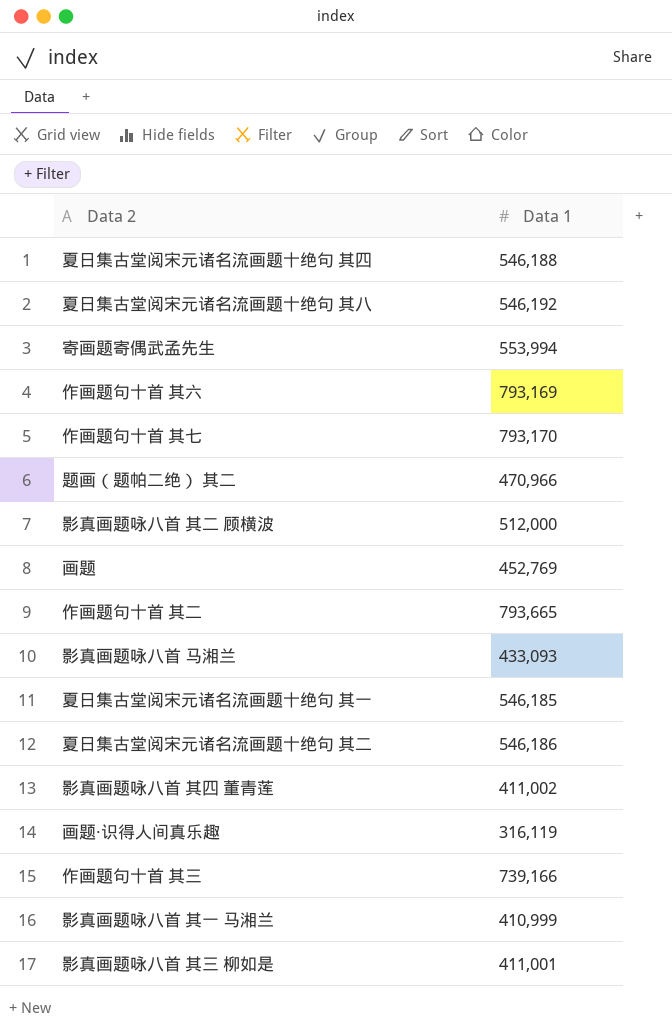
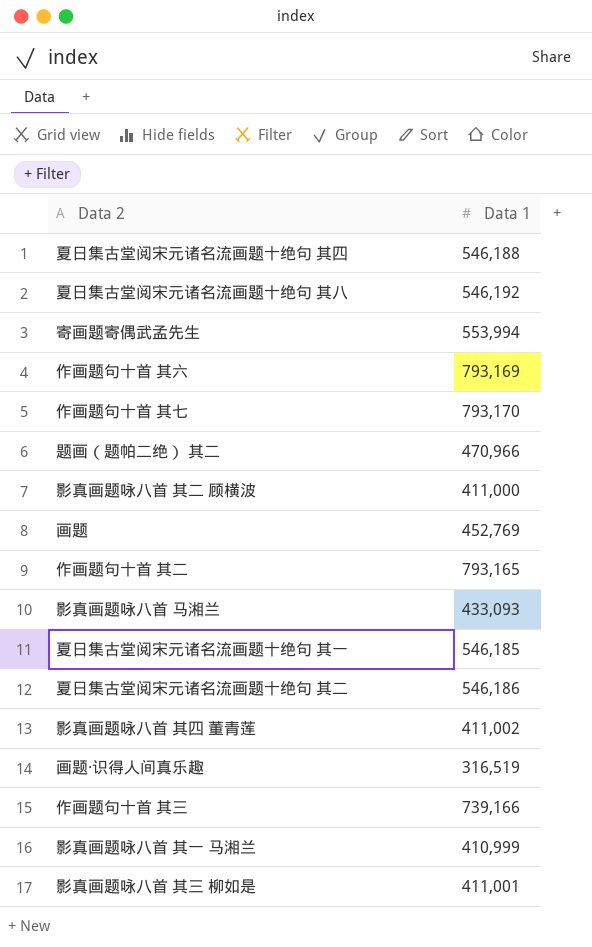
影真画题咏八首 其二 顾横波 | Data 1: 512,000 -> 411,000
作画题句十首 其二 | Data 1: 793,665 -> 793,165
画题·识得人间真乐趣 | Data 1: 316,119 -> 316,519

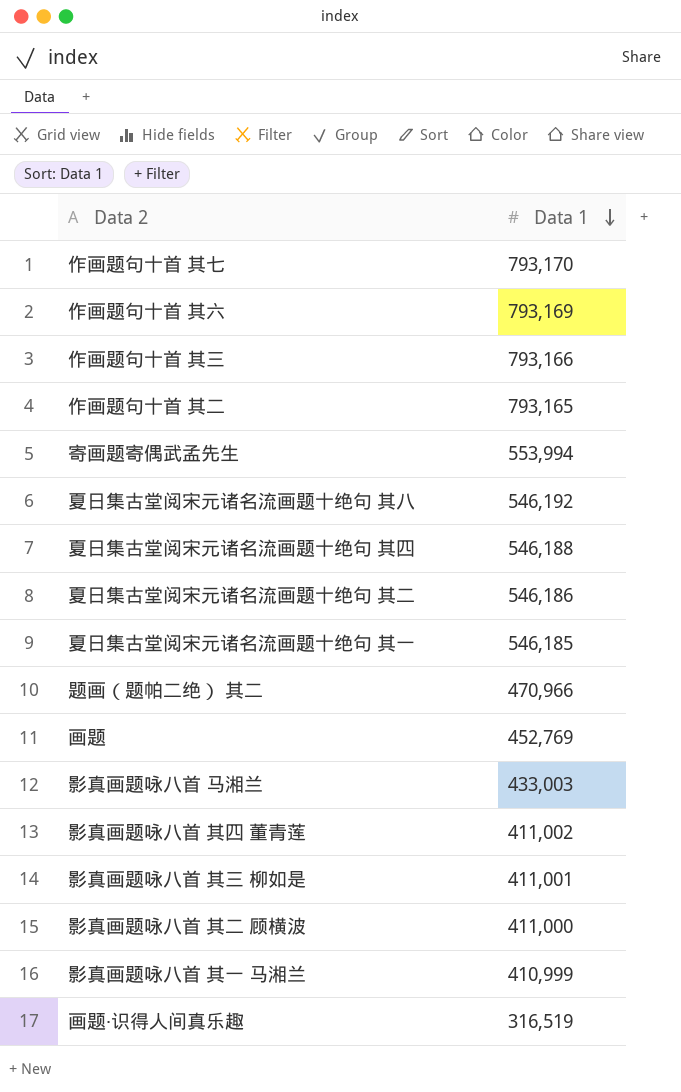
row order: none -> Data 1 descending
作画题句十首 其三 | Data 1: 739,166 -> 793,166
影真画题咏八首 马湘兰 | Data 1: 433,093 -> 433,003

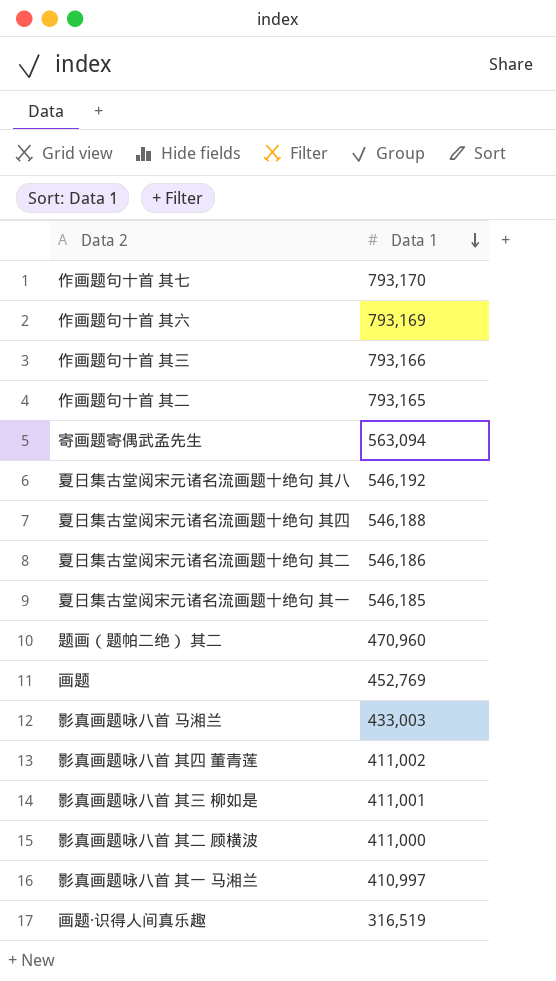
寄画题寄偶武孟先生 | Data 1: 553,994 -> 563,094
题画（题帕二绝） 其二 | Data 1: 470,966 -> 470,960
影真画题咏八首 其一 马湘兰 | Data 1: 410,999 -> 410,997

